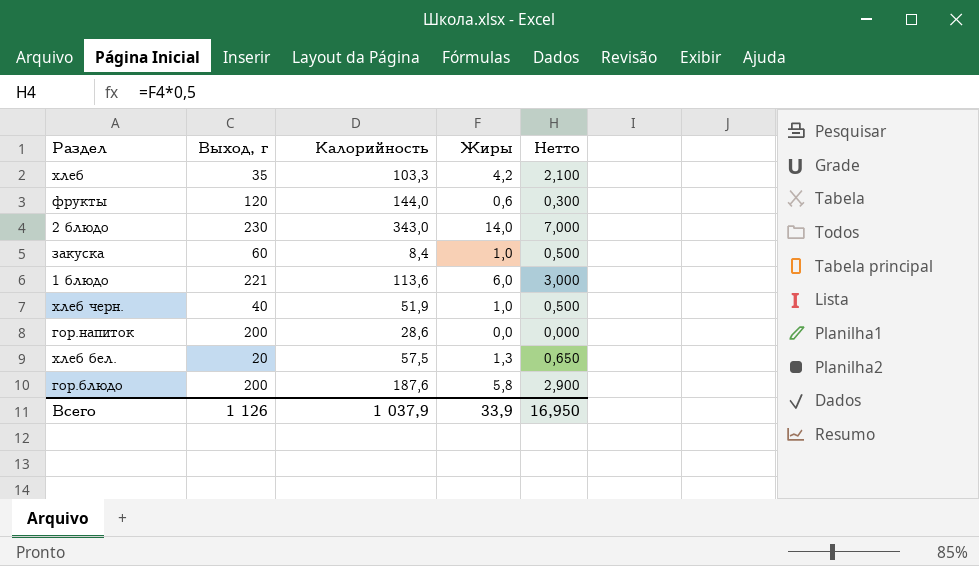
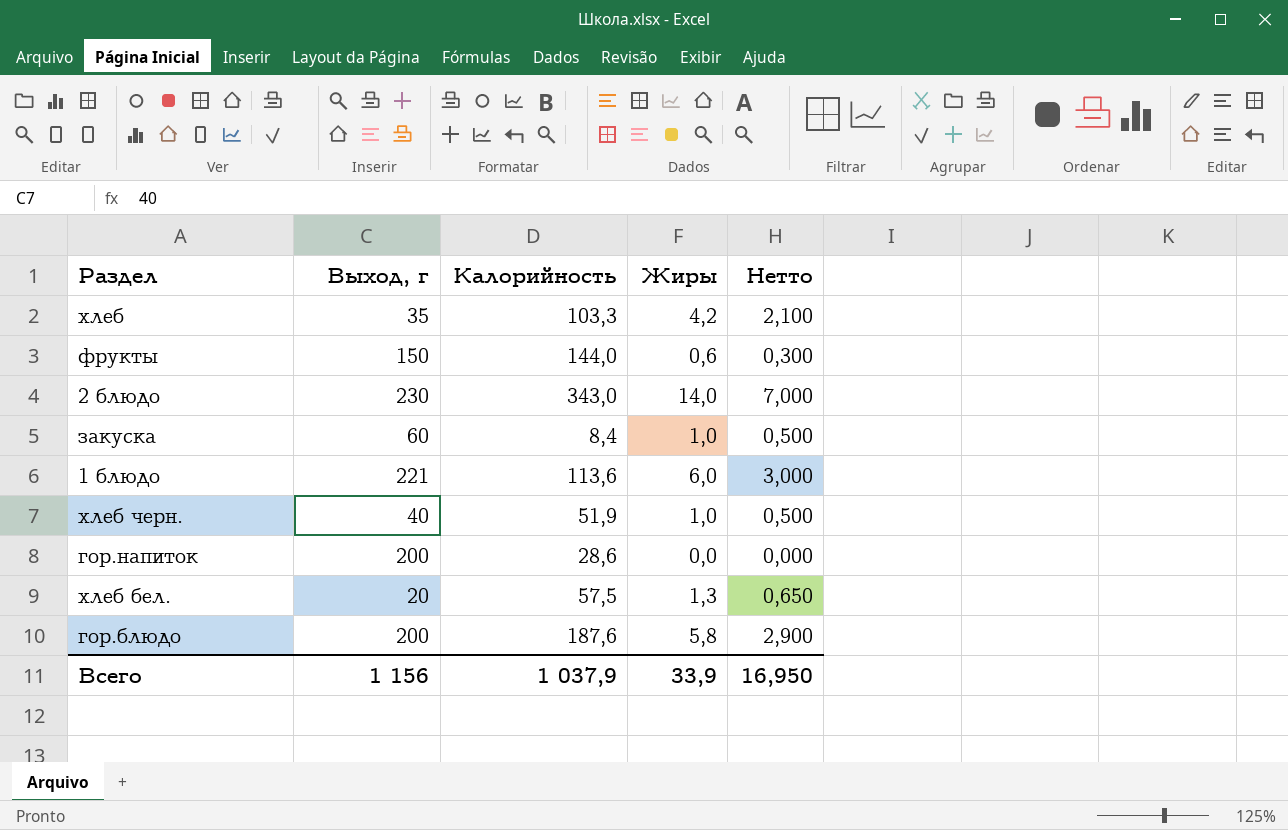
фрукты | Выход, г: 120 -> 150
Всего | Выход, г: 1 126 -> 1 156

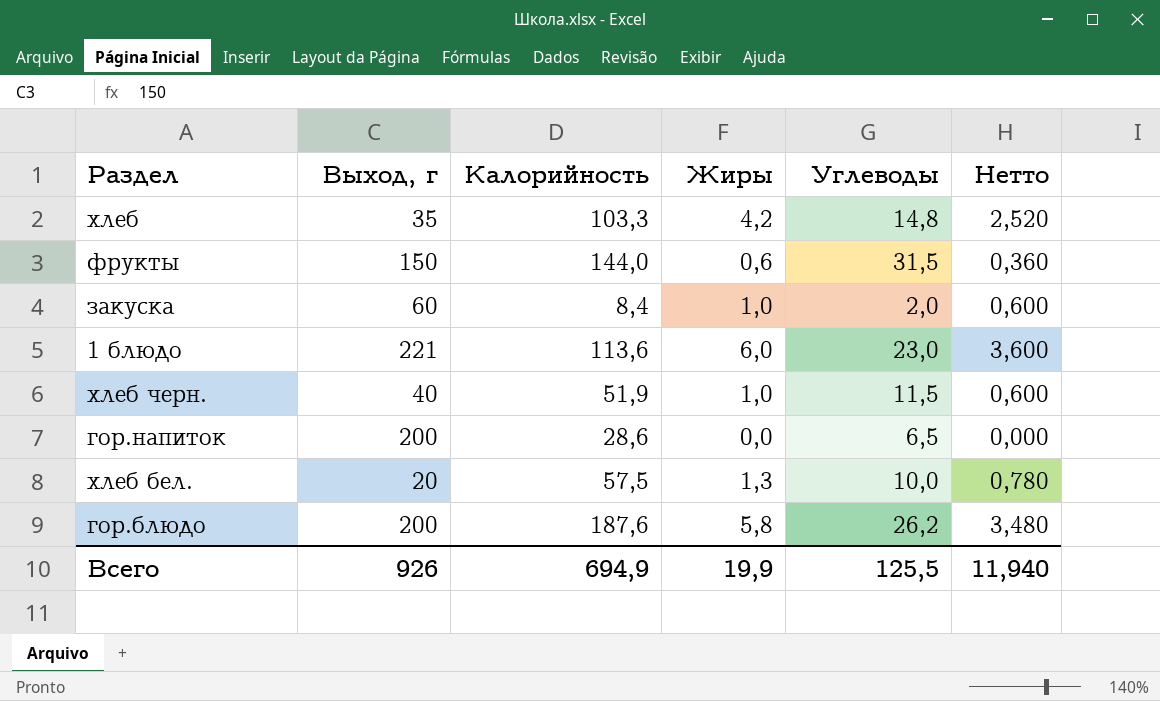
column Углеводы | position: none -> 5
column Нетто | formula: [Жиры] * 0,5 -> [Жиры] * 0,6
row 2 блюдо: 230 | 343,0 | 14,0 | 7,000 -> none
Всего | Выход, г: 1 156 -> 926
Всего | Калорийность: 1 037,9 -> 694,9
Всего | Жиры: 33,9 -> 19,9
Всего | Нетто: 16,950 -> 11,940

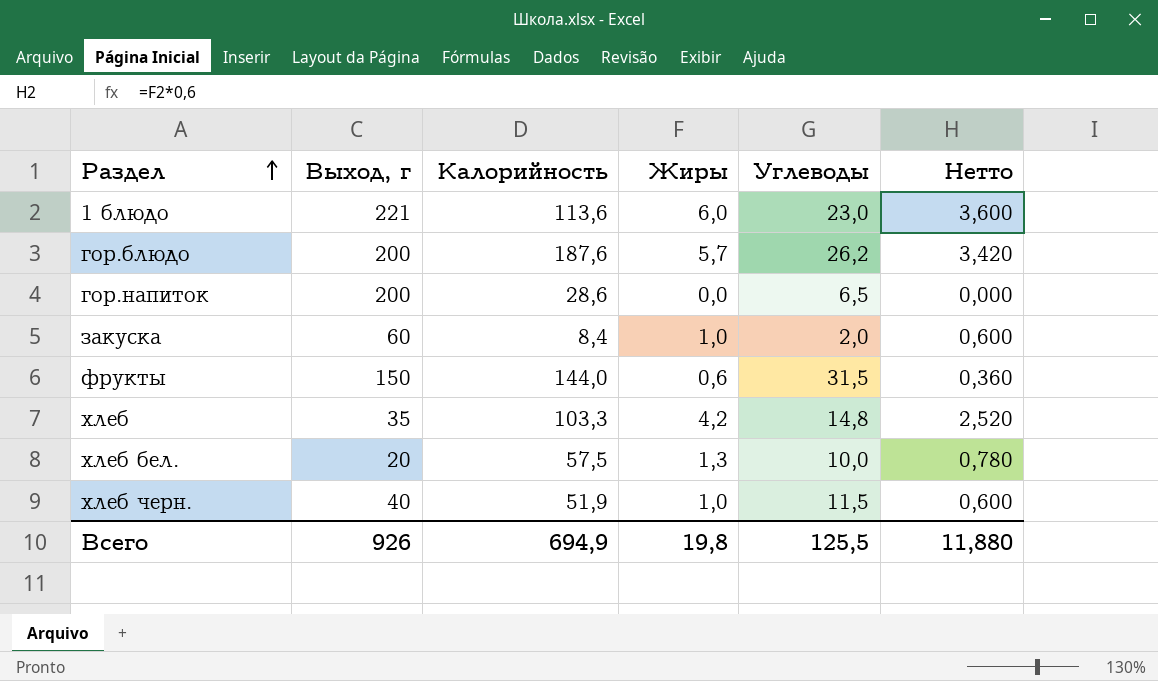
row order: none -> Раздел ascending
гор.блюдо | Жиры: 5,8 -> 5,7
гор.блюдо | Нетто: 3,480 -> 3,420
Всего | Жиры: 19,9 -> 19,8
Всего | Нетто: 11,940 -> 11,880

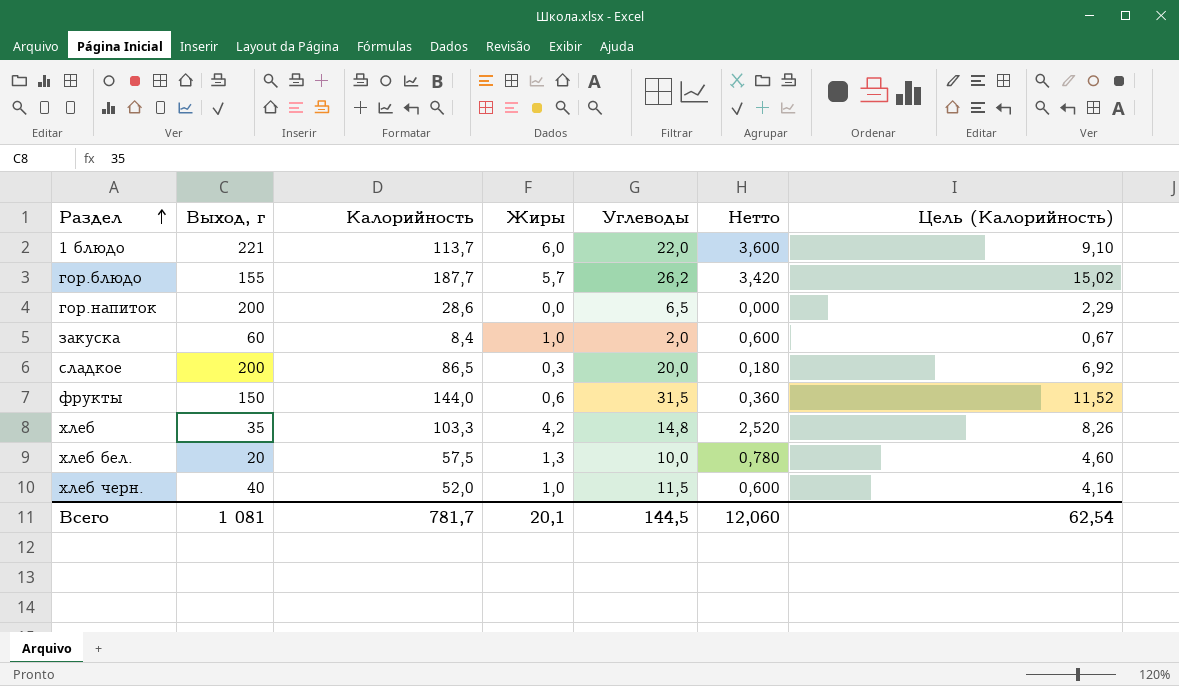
column Цель (Калорийность) | formula: none -> [Калорийность] * 0,08
1 блюдо | Калорийность: 113,6 -> 113,7
1 блюдо | Углеводы: 23,0 -> 22,0
гор.блюдо | Выход, г: 200 -> 155
гор.блюдо | Калорийность: 187,6 -> 187,7
row сладкое: none -> 200 | 86,5 | 0,3 | 20,0 | 0,180 | 6,92
хлеб черн. | Калорийность: 51,9 -> 52,0
Всего | Выход, г: 926 -> 1 081
Всего | Калорийность: 694,9 -> 781,7
Всего | Жиры: 19,8 -> 20,1
Всего | Углеводы: 125,5 -> 144,5
Всего | Нетто: 11,880 -> 12,060

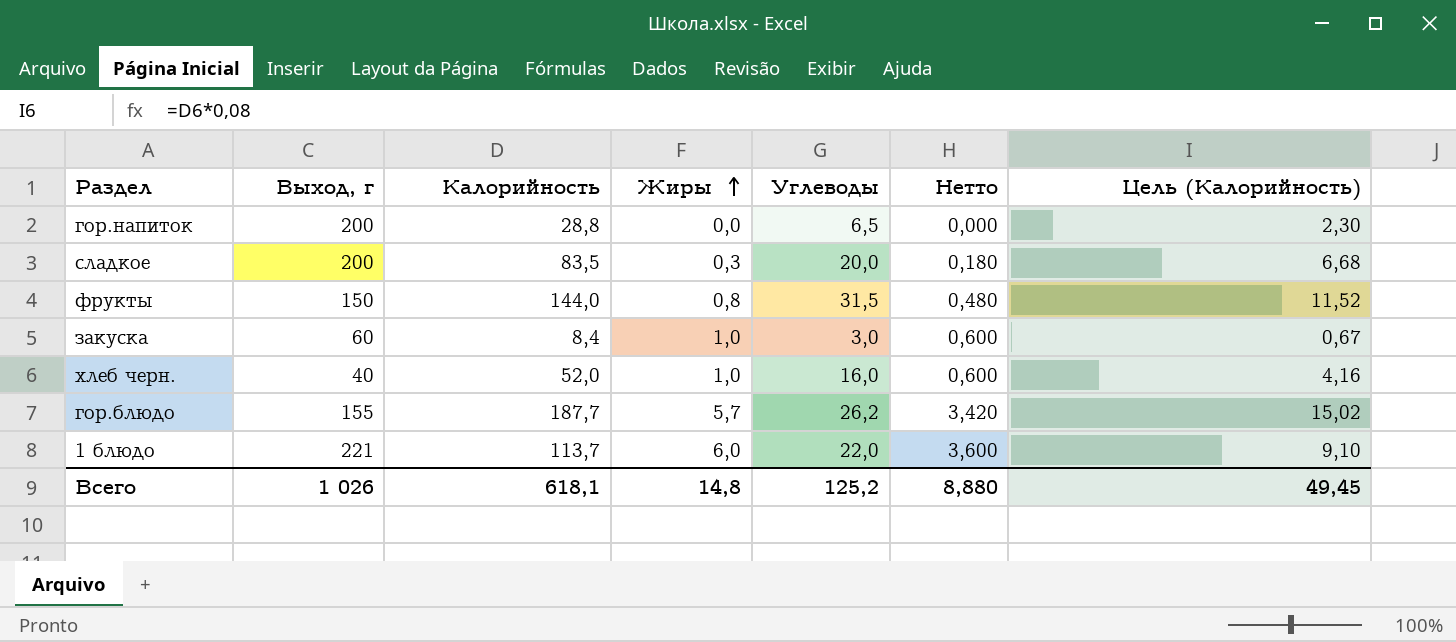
row order: Раздел ascending -> Жиры ascending
row хлеб: 35 | 103,3 | 4,2 | 14,8 | 2,520 | 8,26 -> none
row хлеб бел.: 20 | 57,5 | 1,3 | 10,0 | 0,780 | 4,60 -> none
гор.напиток | Калорийность: 28,6 -> 28,8
гор.напиток | Цель (Калорийность): 2,29 -> 2,30
сладкое | Калорийность: 86,5 -> 83,5
сладкое | Цель (Калорийность): 6,92 -> 6,68
фрукты | Жиры: 0,6 -> 0,8
фрукты | Нетто: 0,360 -> 0,480
закуска | Углеводы: 2,0 -> 3,0
хлеб черн. | Углеводы: 11,5 -> 16,0
Всего | Выход, г: 1 081 -> 1 026
Всего | Калорийность: 781,7 -> 618,1
Всего | Жиры: 20,1 -> 14,8
Всего | Углеводы: 144,5 -> 125,2
Всего | Нетто: 12,060 -> 8,880
Всего | Цель (Калорийность): 62,54 -> 49,45

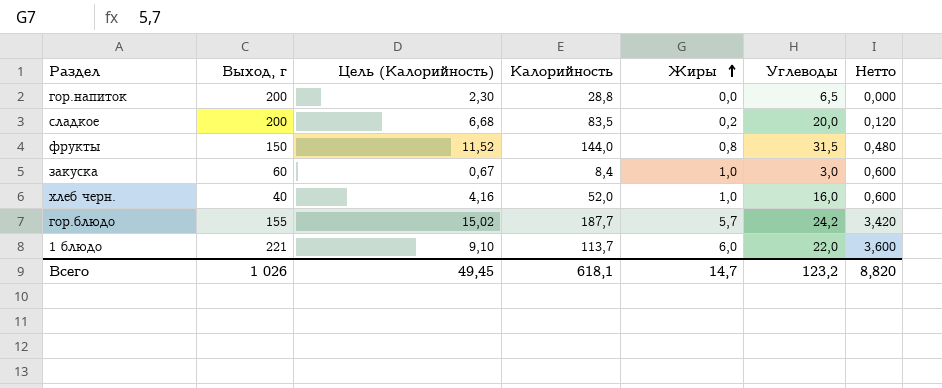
column Цель (Калорийность) | position: 7 -> 3
сладкое | Жиры: 0,3 -> 0,2
сладкое | Нетто: 0,180 -> 0,120
гор.блюдо | Углеводы: 26,2 -> 24,2
Всего | Жиры: 14,8 -> 14,7
Всего | Углеводы: 125,2 -> 123,2
Всего | Нетто: 8,880 -> 8,820

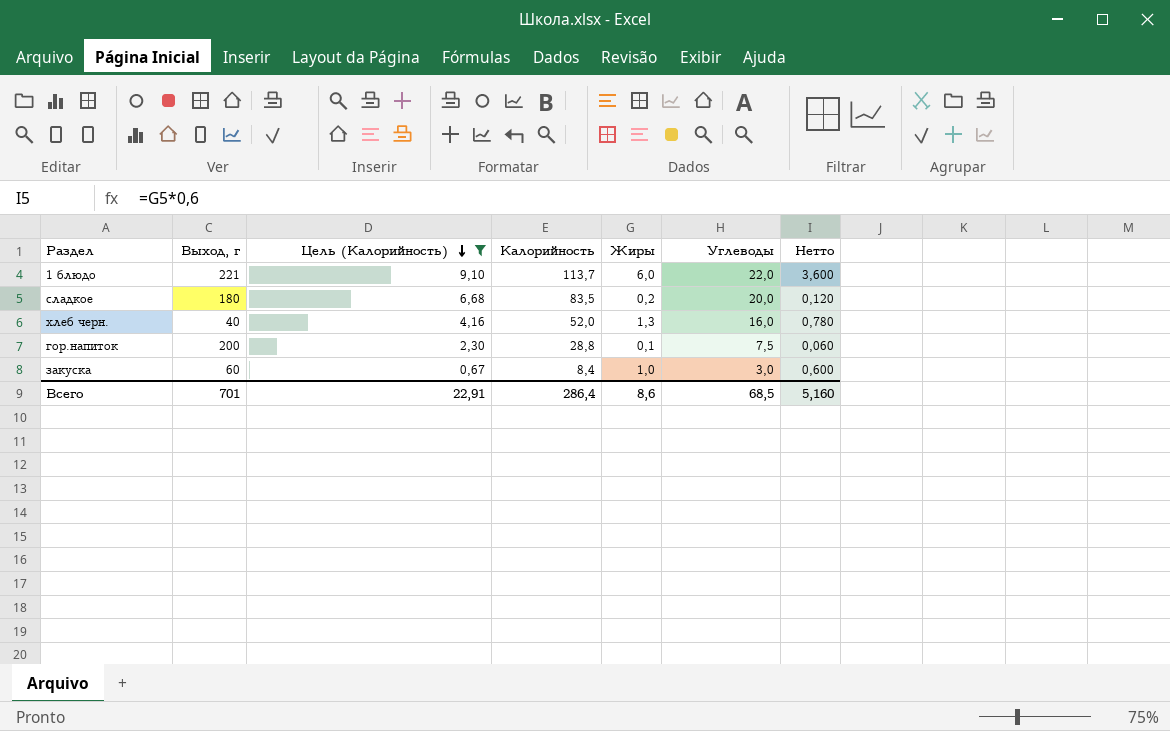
filter: none -> Цель (Калорийность) <= 9,10
row order: Жиры ascending -> Цель (Калорийность) descending
сладкое | Выход, г: 200 -> 180
хлеб черн. | Жиры: 1,0 -> 1,3
хлеб черн. | Нетто: 0,600 -> 0,780
гор.напиток | Жиры: 0,0 -> 0,1
гор.напиток | Углеводы: 6,5 -> 7,5
гор.напиток | Нетто: 0,000 -> 0,060
Всего | Выход, г: 1 026 -> 701
Всего | Цель (Калорийность): 49,45 -> 22,91
Всего | Калорийность: 618,1 -> 286,4
Всего | Жиры: 14,7 -> 8,6
Всего | Углеводы: 123,2 -> 68,5
Всего | Нетто: 8,820 -> 5,160

